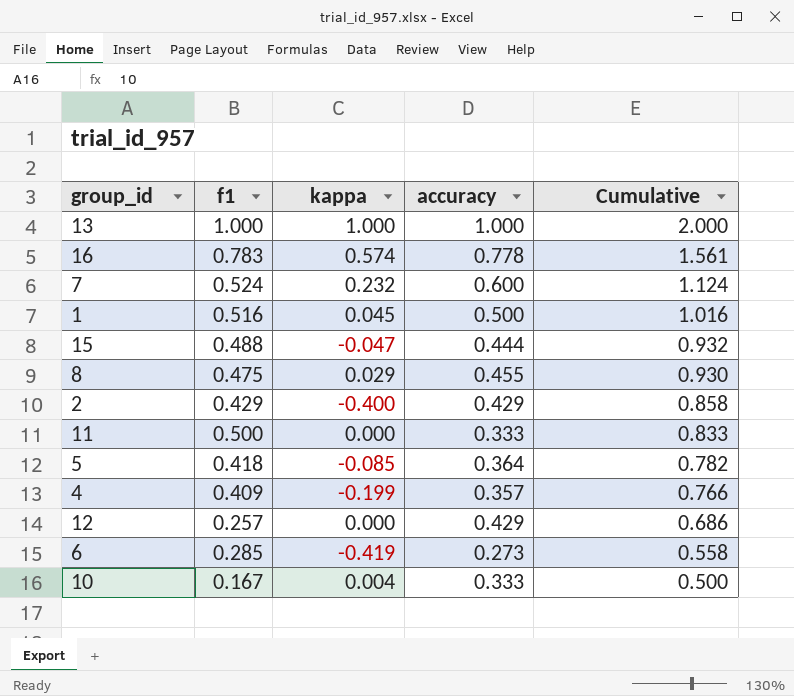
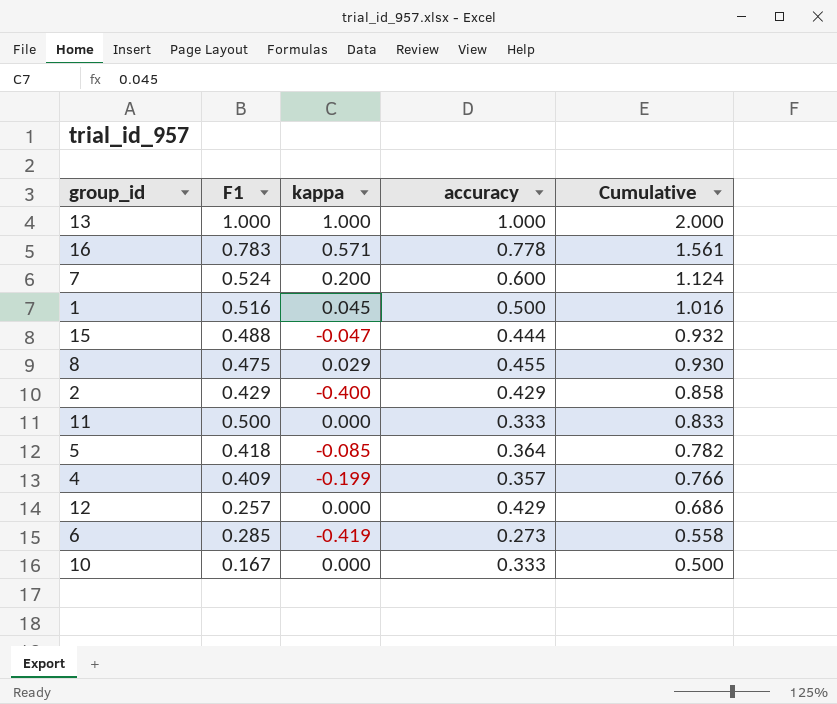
column name: f1 -> F1
16 | kappa: 0.574 -> 0.571
7 | kappa: 0.232 -> 0.200
10 | kappa: 0.004 -> 0.000

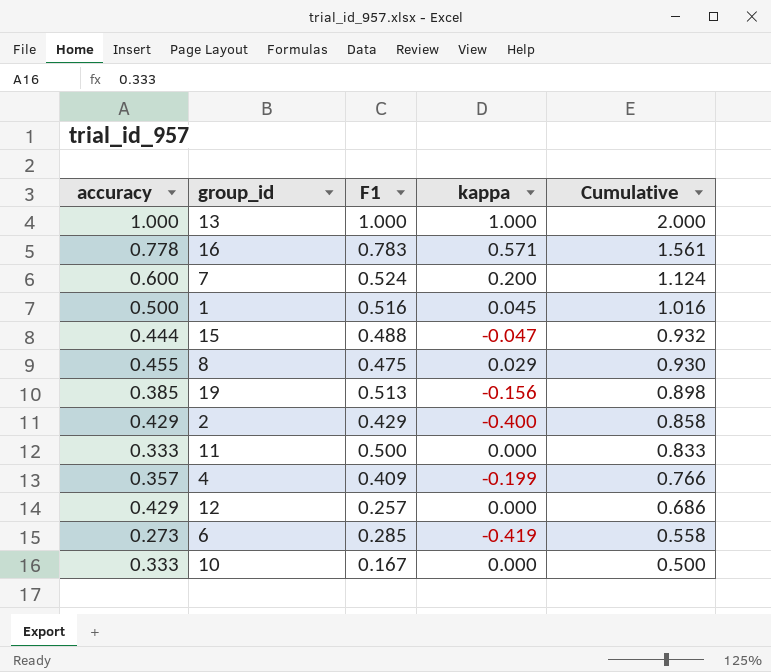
column accuracy | position: 4 -> 1
row 5: 0.418 | -0.085 | 0.364 | 0.782 -> none
row 19: none -> 0.385 | 0.513 | -0.156 | 0.898

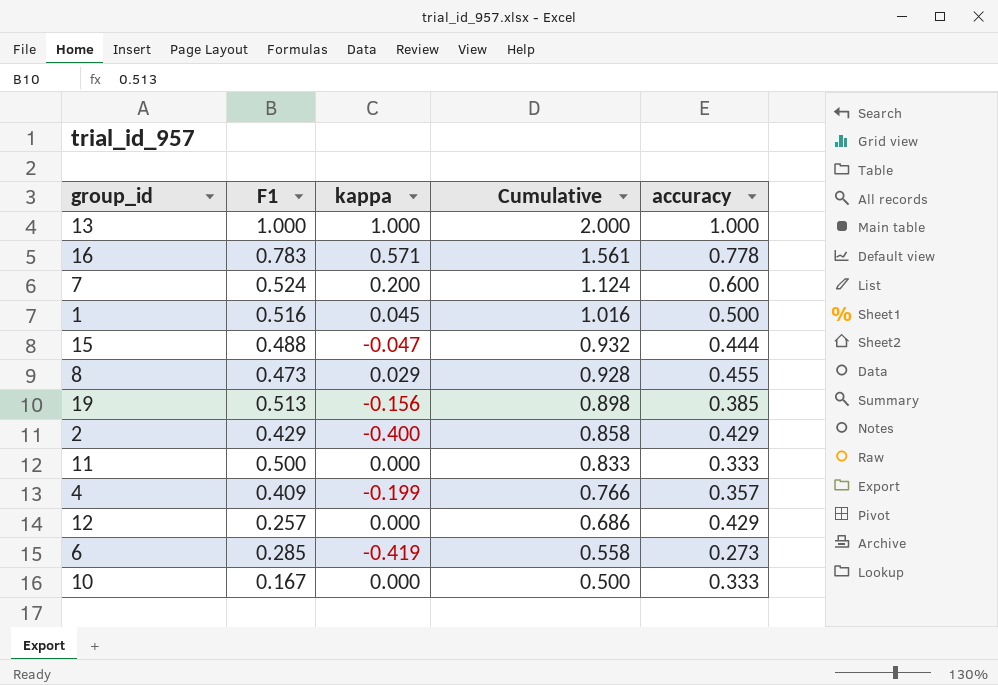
column accuracy | position: 1 -> 5
8 | F1: 0.475 -> 0.473
8 | Cumulative: 0.930 -> 0.928

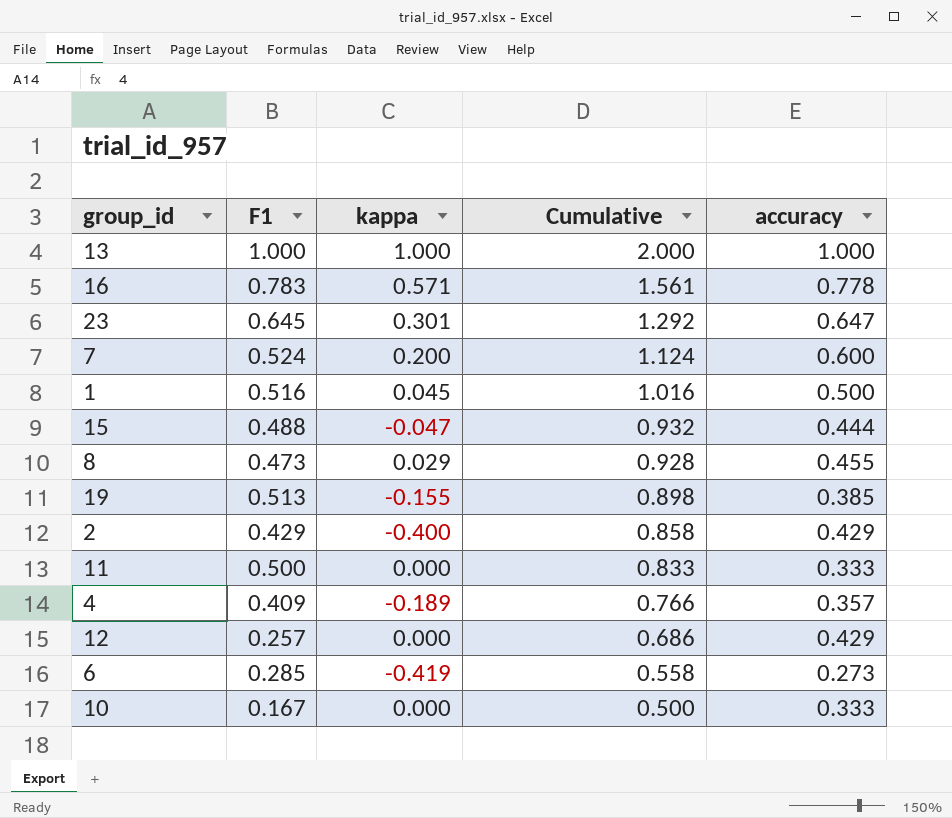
row 23: none -> 0.645 | 0.301 | 1.292 | 0.647
19 | kappa: -0.156 -> -0.155
4 | kappa: -0.199 -> -0.189

